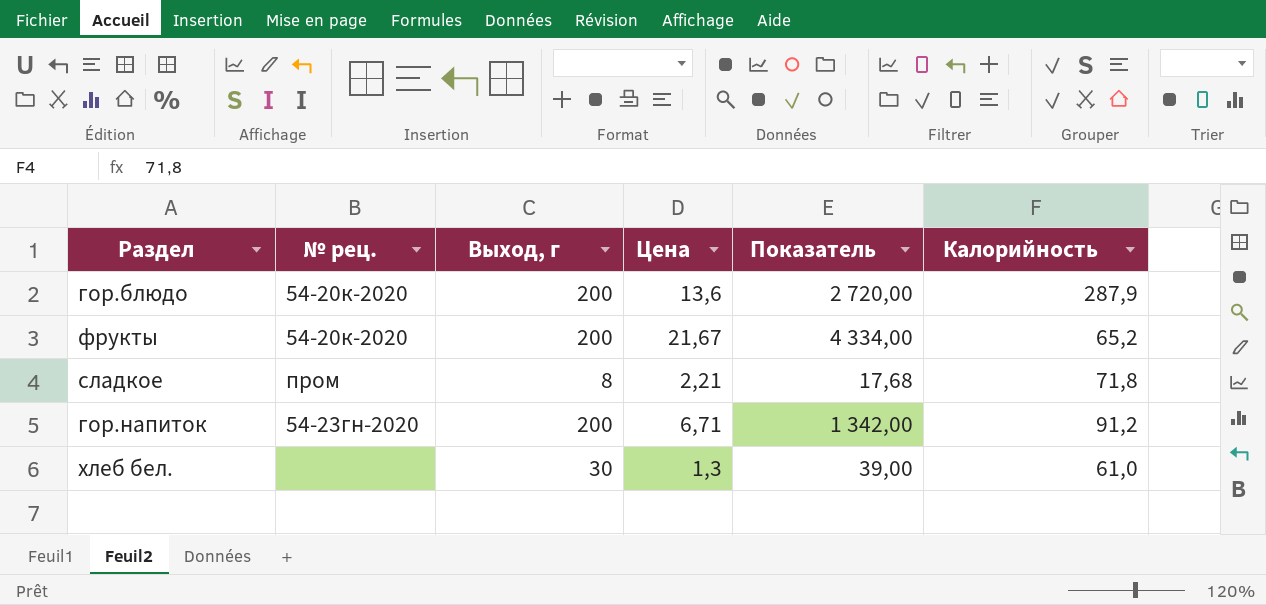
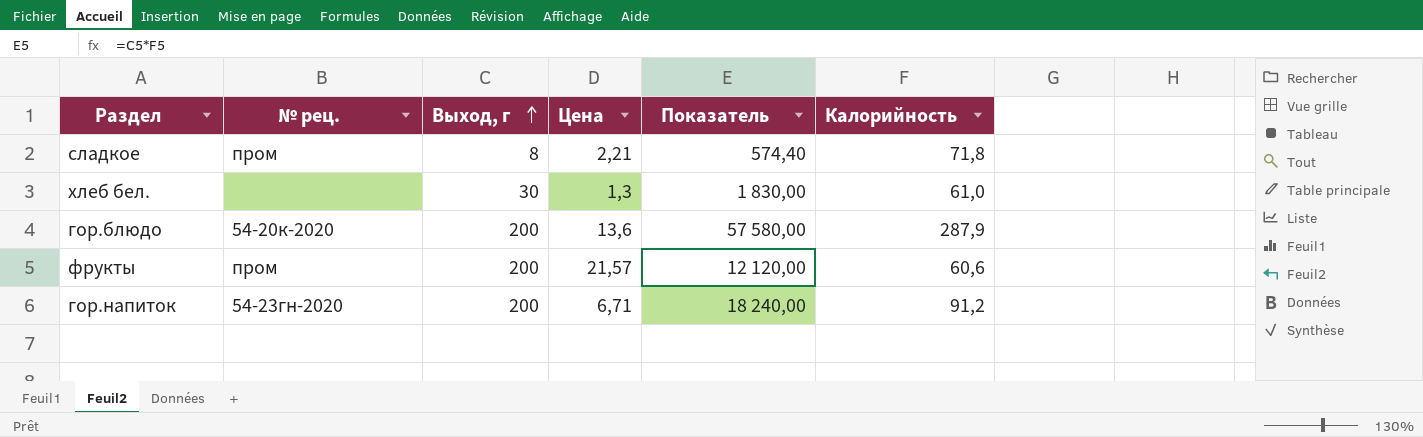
row order: none -> Выход, г ascending
column Показатель | formula: [Выход, г] * [Цена] -> [Выход, г] * [Калорийность]
фрукты | № рец.: 54-20к-2020 -> пром
фрукты | Цена: 21,67 -> 21,57
фрукты | Калорийность: 65,2 -> 60,6

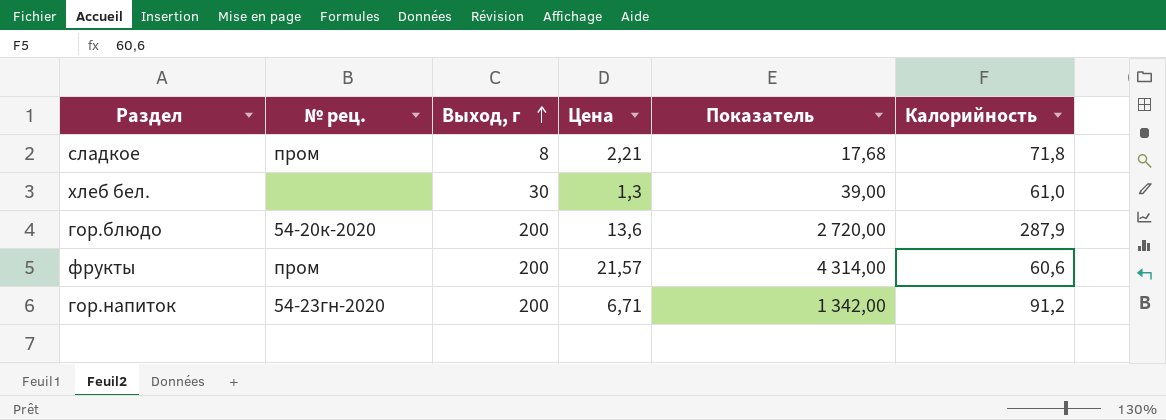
column Показатель | formula: [Выход, г] * [Калорийность] -> [Выход, г] * [Цена]

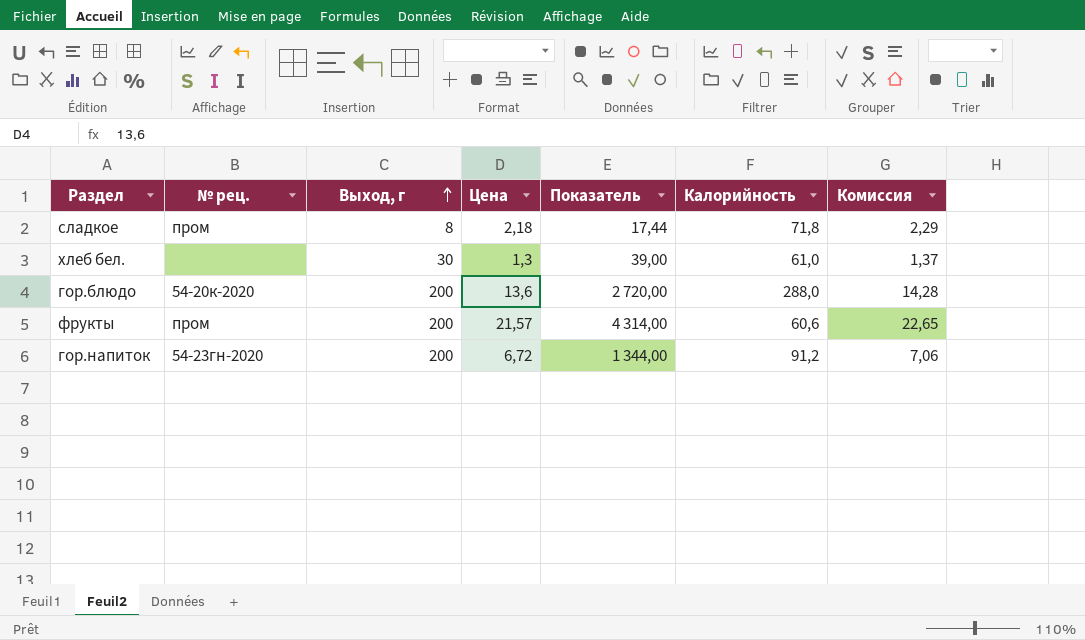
column Комиссия | formula: none -> [Цена] * 1,05
сладкое | Цена: 2,21 -> 2,18
сладкое | Показатель: 17,68 -> 17,44
гор.блюдо | Калорийность: 287,9 -> 288,0
гор.напиток | Цена: 6,71 -> 6,72
гор.напиток | Показатель: 1 342,00 -> 1 344,00

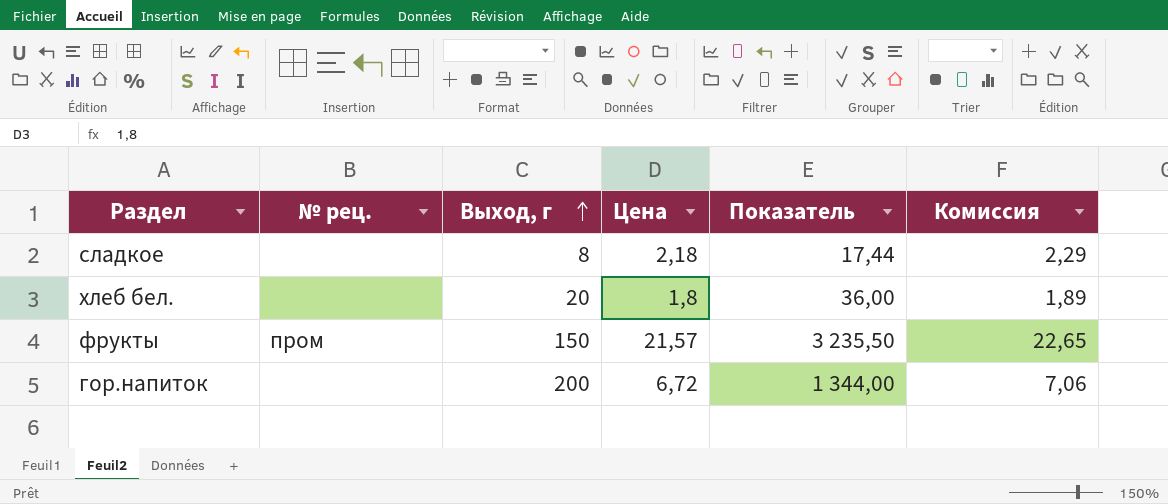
column Калорийность | position: 6 -> none
row гор.блюдо: 54-20к-2020 | 200 | 13,6 | 2 720,00 | 288,0 | 14,28 -> none
сладкое | № рец.: пром -> none
хлеб бел. | Выход, г: 30 -> 20
хлеб бел. | Цена: 1,3 -> 1,8
хлеб бел. | Показатель: 39,00 -> 36,00
хлеб бел. | Комиссия: 1,37 -> 1,89
фрукты | Выход, г: 200 -> 150
фрукты | Показатель: 4 314,00 -> 3 235,50
гор.напиток | № рец.: 54-23гн-2020 -> none

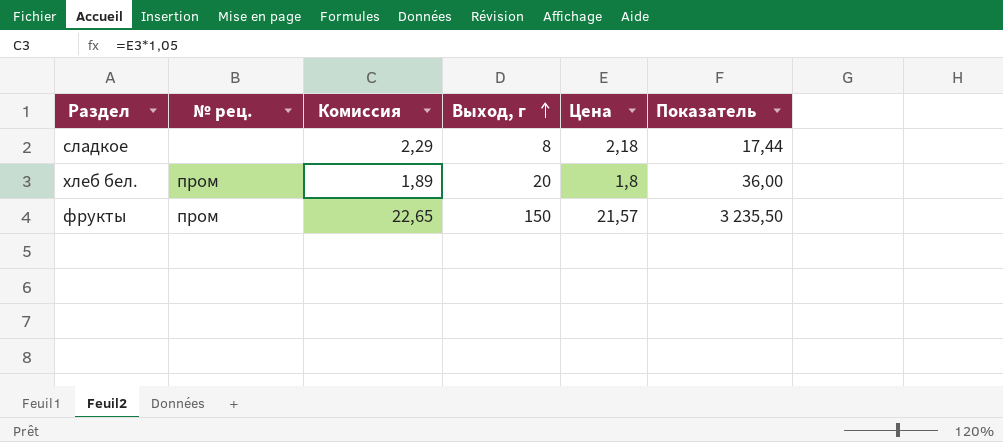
column Комиссия | position: 6 -> 3
row гор.напиток: none | 200 | 6,72 | 1 344,00 | 7,06 -> none
хлеб бел. | № рец.: none -> пром

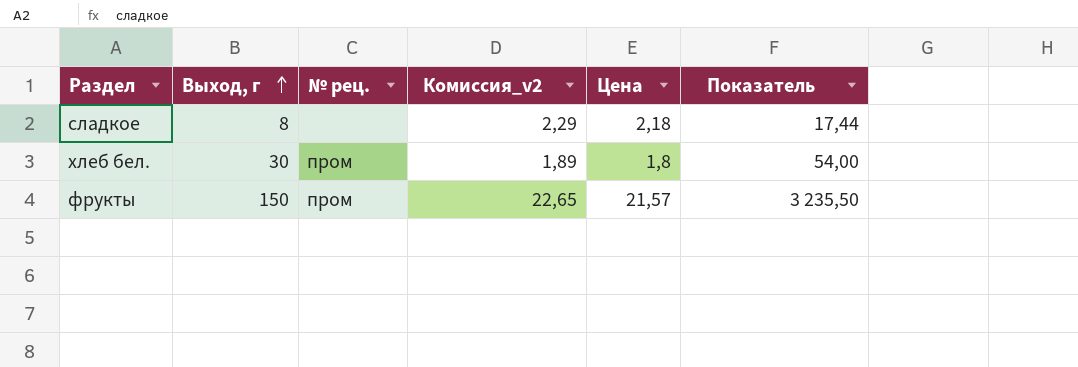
column Выход, г | position: 4 -> 2
column name: Комиссия -> Комиссия_v2
хлеб бел. | Выход, г: 20 -> 30
хлеб бел. | Показатель: 36,00 -> 54,00

